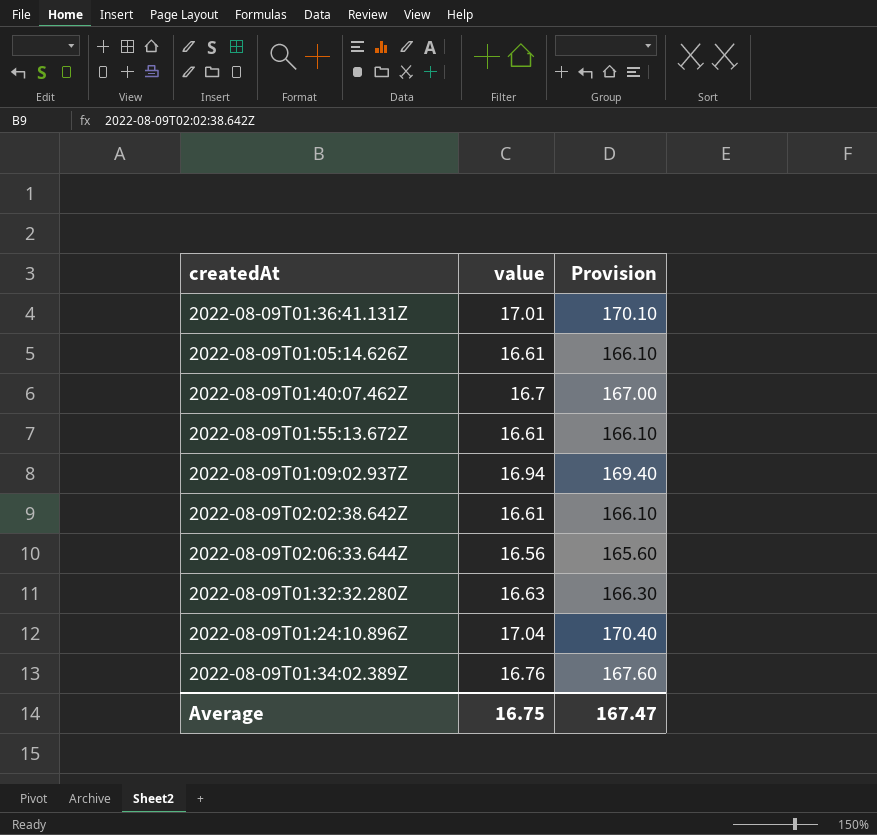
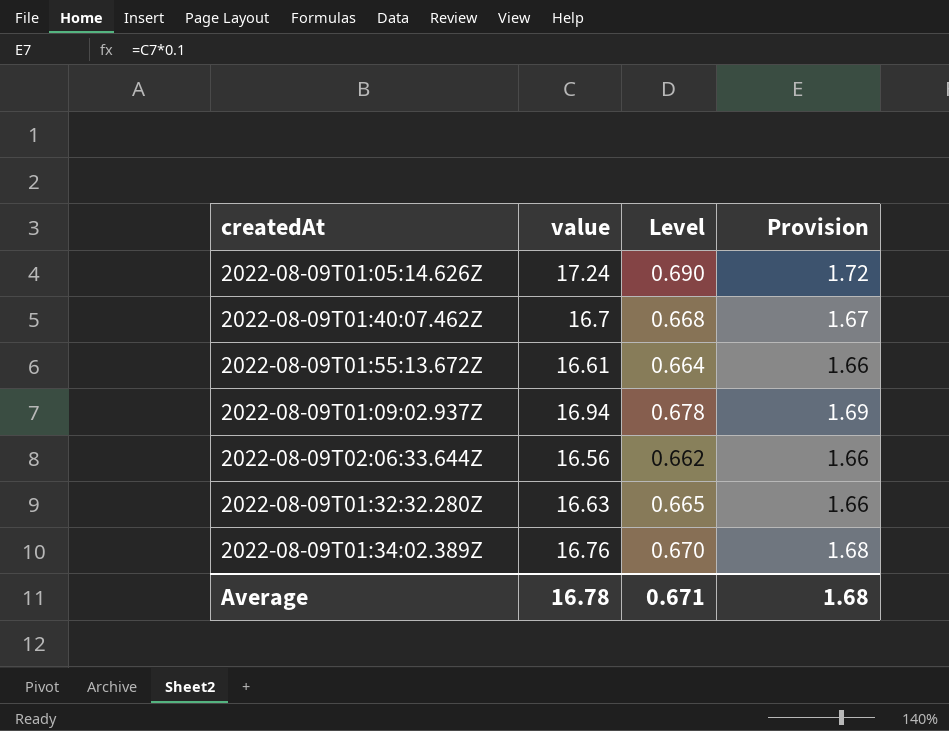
column Level | formula: none -> [value] * 0.04
column Provision | formula: [value] * 10 -> [value] * 0.1
row 2022-08-09T01:36:41.131Z: 17.01 | 170.10 -> none
row 2022-08-09T02:02:38.642Z: 16.61 | 166.10 -> none
row 2022-08-09T01:24:10.896Z: 17.04 | 170.40 -> none
2022-08-09T01:05:14.626Z | value: 16.61 -> 17.24
Average | value: 16.75 -> 16.78
Average | Provision: 167.47 -> 1.68

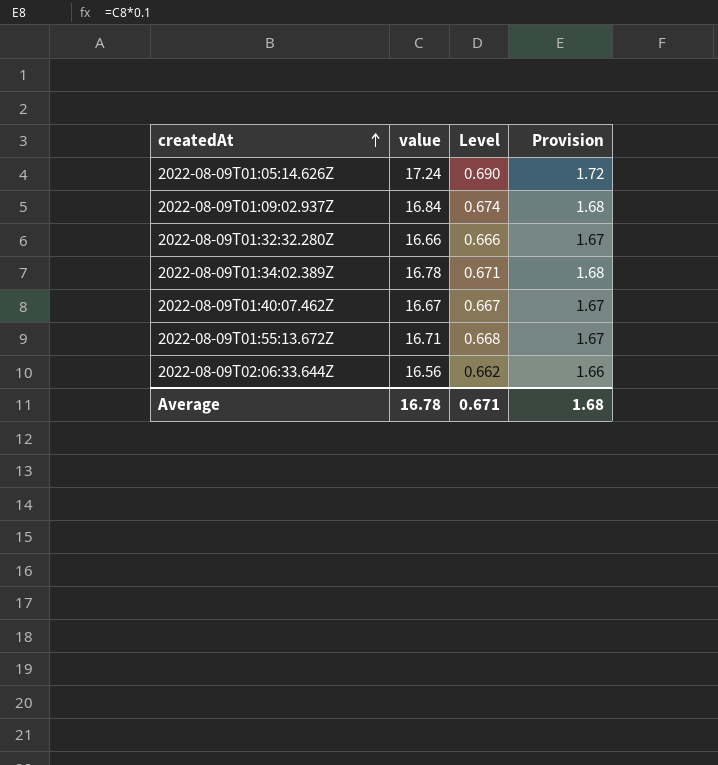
row order: none -> createdAt ascending
2022-08-09T01:09:02.937Z | value: 16.94 -> 16.84
2022-08-09T01:09:02.937Z | Level: 0.678 -> 0.674
2022-08-09T01:09:02.937Z | Provision: 1.69 -> 1.68
2022-08-09T01:32:32.280Z | value: 16.63 -> 16.66
2022-08-09T01:32:32.280Z | Level: 0.665 -> 0.666
2022-08-09T01:32:32.280Z | Provision: 1.66 -> 1.67
2022-08-09T01:34:02.389Z | value: 16.76 -> 16.78
2022-08-09T01:34:02.389Z | Level: 0.670 -> 0.671
2022-08-09T01:40:07.462Z | value: 16.7 -> 16.67
2022-08-09T01:40:07.462Z | Level: 0.668 -> 0.667
2022-08-09T01:55:13.672Z | value: 16.61 -> 16.71
2022-08-09T01:55:13.672Z | Level: 0.664 -> 0.668
2022-08-09T01:55:13.672Z | Provision: 1.66 -> 1.67

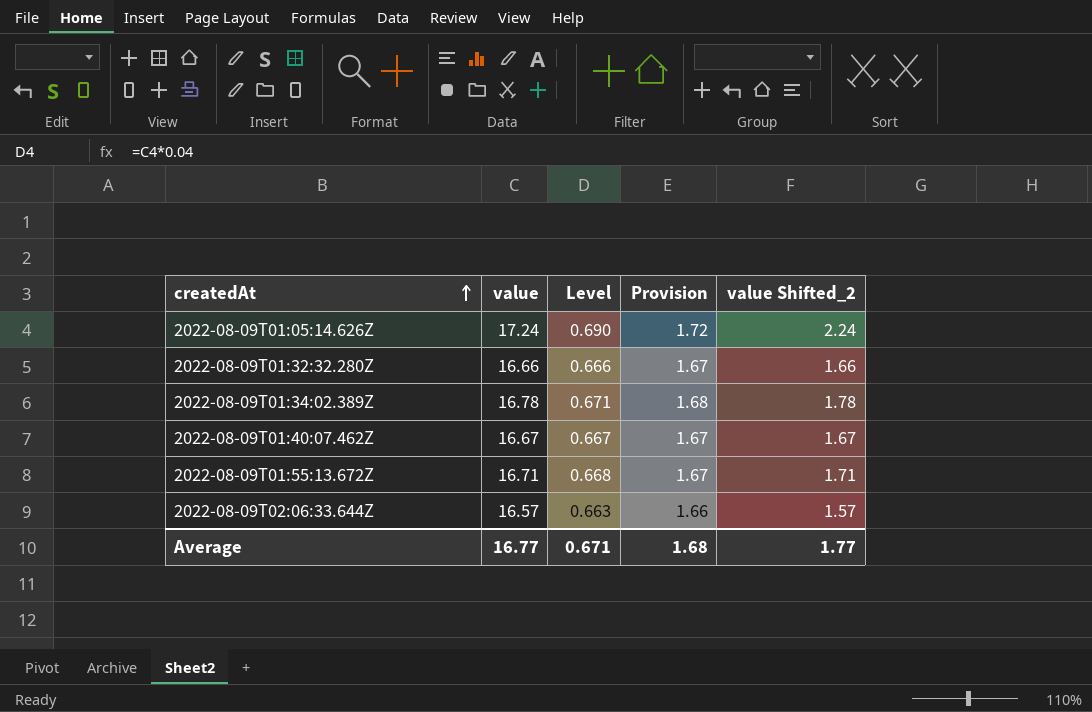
column value Shifted_2 | formula: none -> [value] - 15
row 2022-08-09T01:09:02.937Z: 16.84 | 0.674 | 1.68 -> none
2022-08-09T02:06:33.644Z | value: 16.56 -> 16.57
2022-08-09T02:06:33.644Z | Level: 0.662 -> 0.663
Average | value: 16.78 -> 16.77

